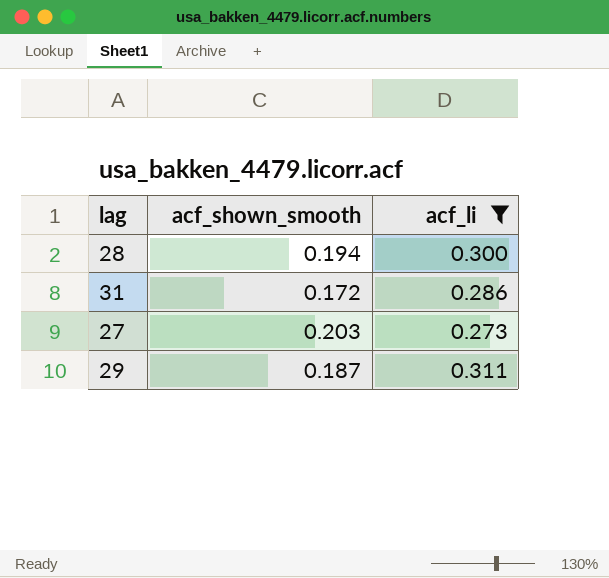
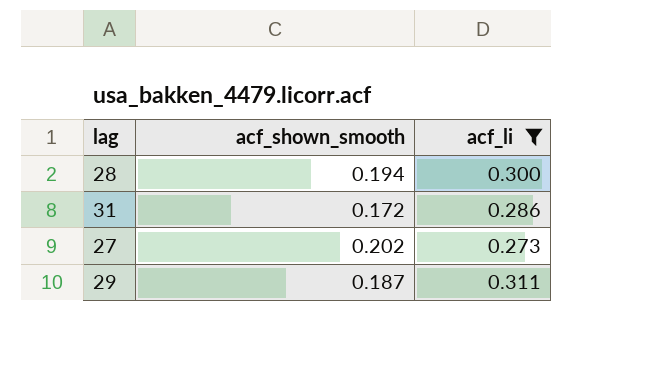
27 | acf_shown_smooth: 0.203 -> 0.202

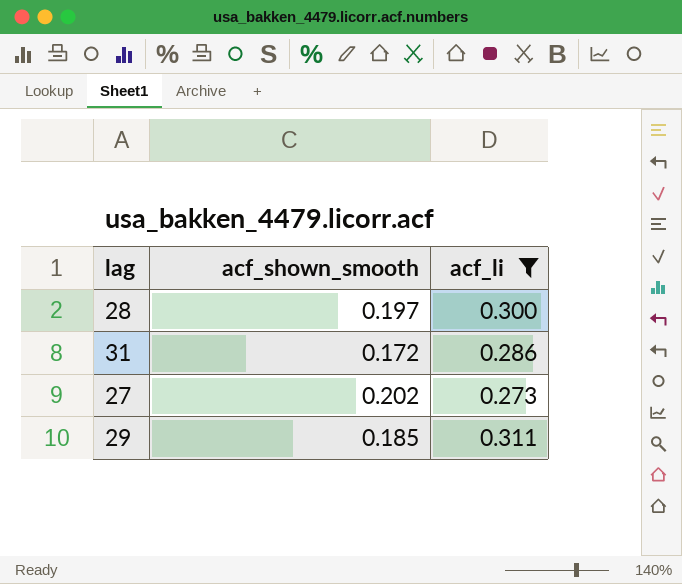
28 | acf_shown_smooth: 0.194 -> 0.197
29 | acf_shown_smooth: 0.187 -> 0.185

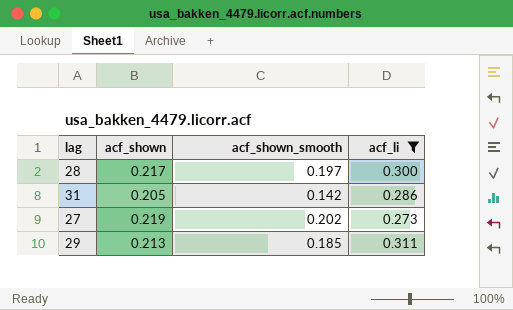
column acf_shown | position: none -> 2
31 | acf_shown_smooth: 0.172 -> 0.142

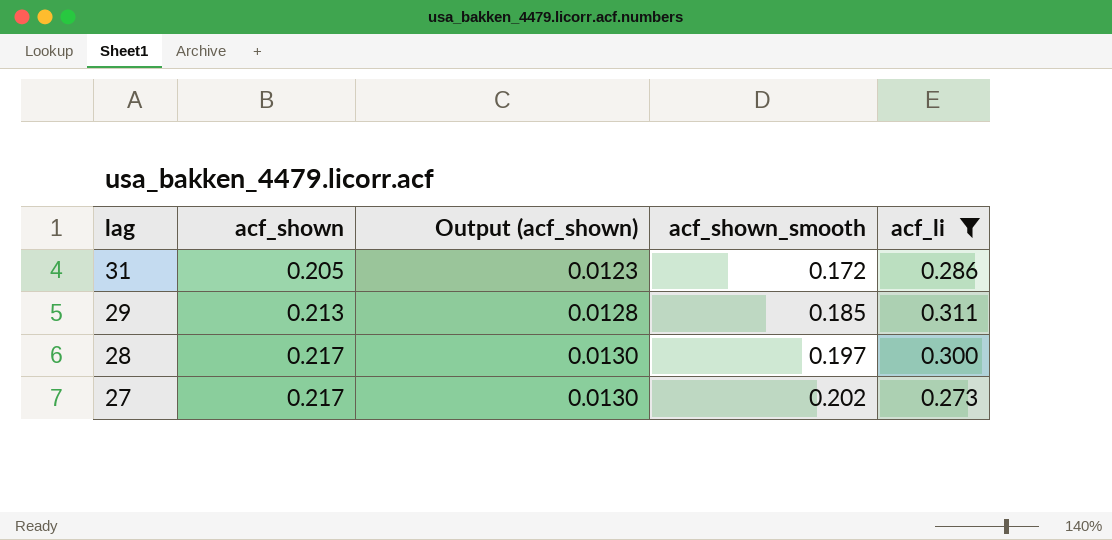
row order: none -> lag descending
column Output (acf_shown) | formula: none -> [acf_shown] * 0.06
31 | acf_shown_smooth: 0.142 -> 0.172
27 | acf_shown: 0.219 -> 0.217

